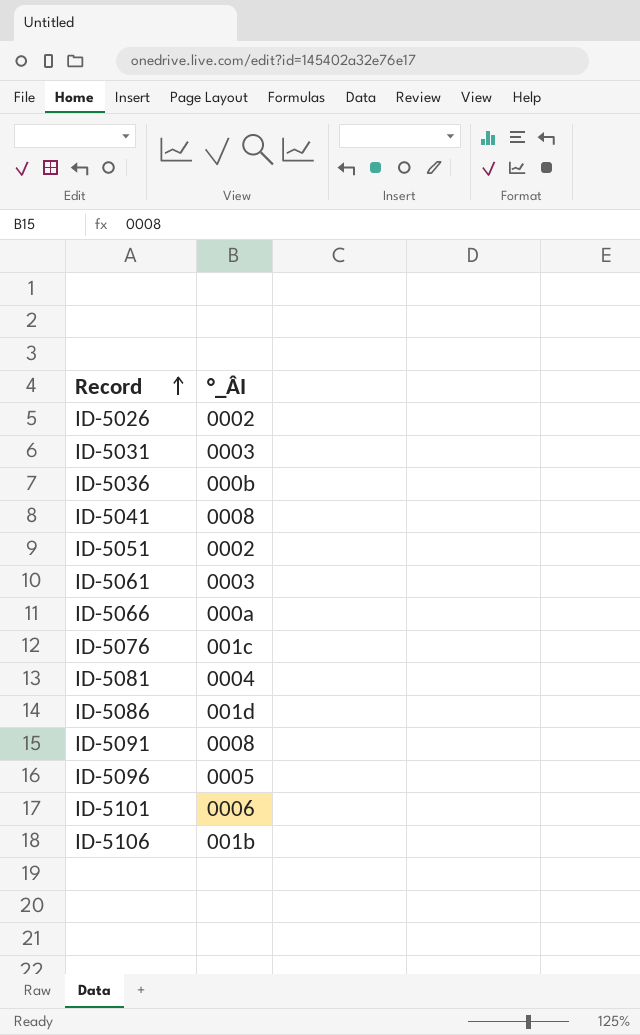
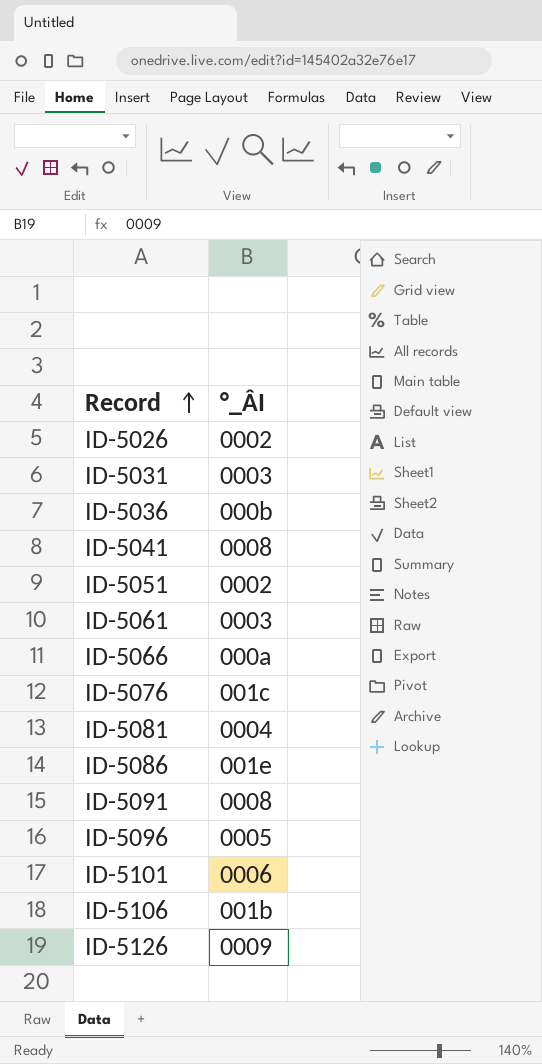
ID-5086 | °_ÂI: 001d -> 001e
row ID-5126: none -> 0009

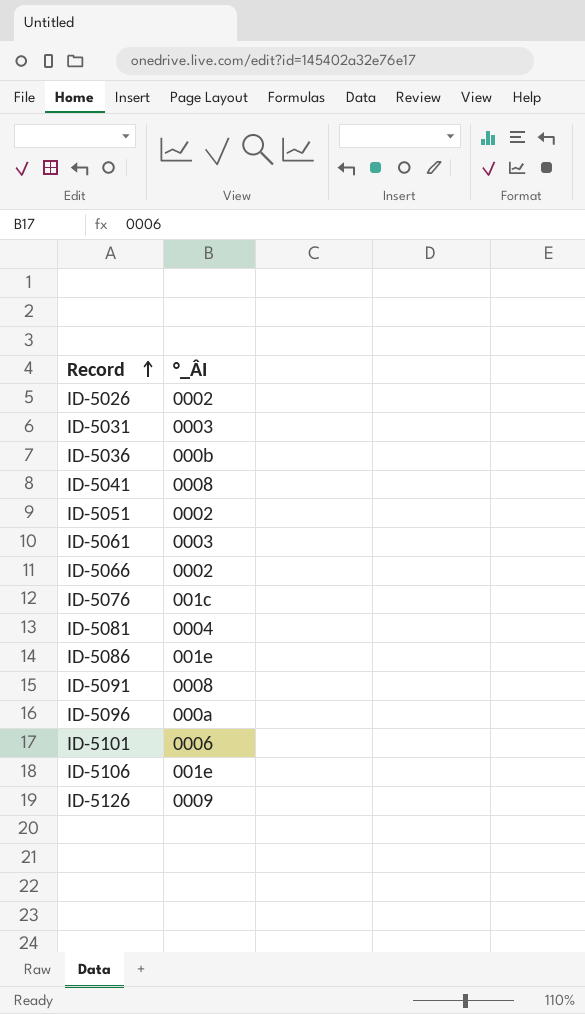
ID-5066 | °_ÂI: 000a -> 0002
ID-5096 | °_ÂI: 0005 -> 000a
ID-5106 | °_ÂI: 001b -> 001e

